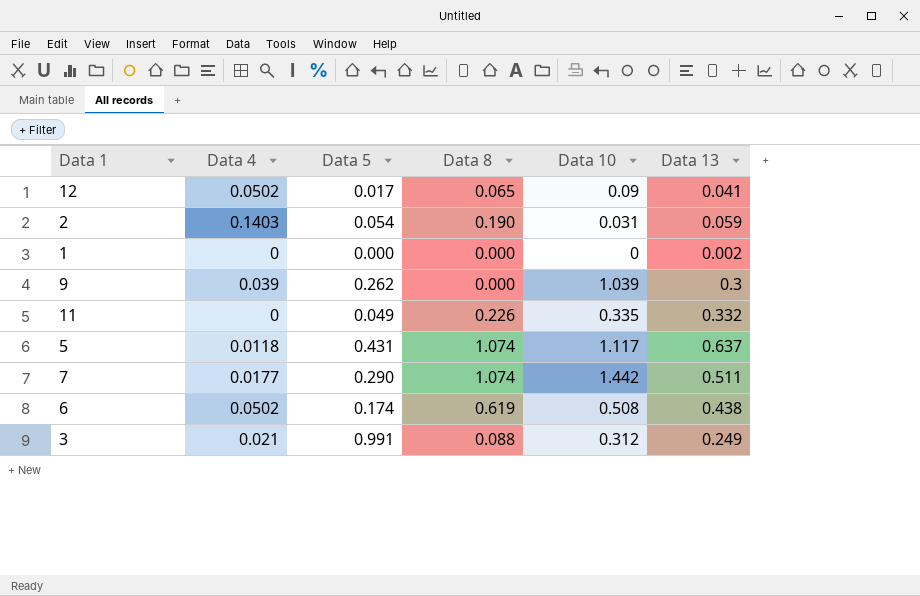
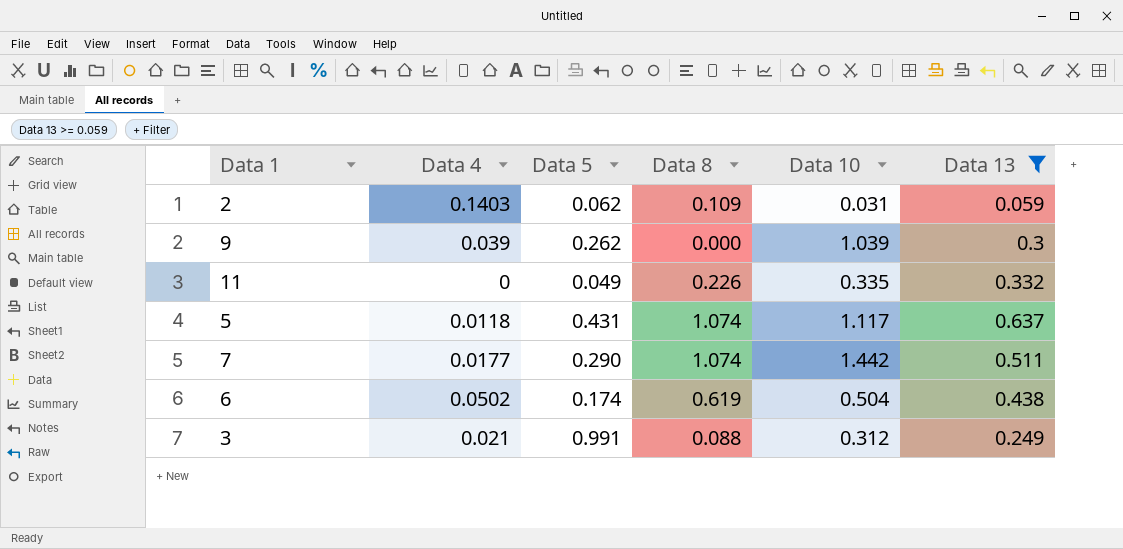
filter: none -> Data 13 >= 0.059
2 | Data 5: 0.054 -> 0.062
2 | Data 8: 0.190 -> 0.109
6 | Data 10: 0.508 -> 0.504

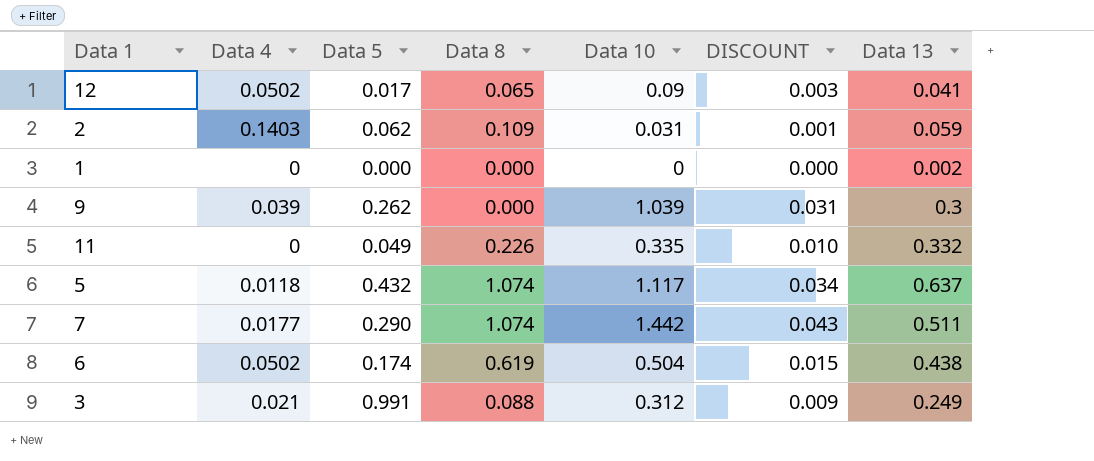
filter: Data 13 >= 0.059 -> none
column DISCOUNT | formula: none -> [Data 10] * 0.03
5 | Data 5: 0.431 -> 0.432

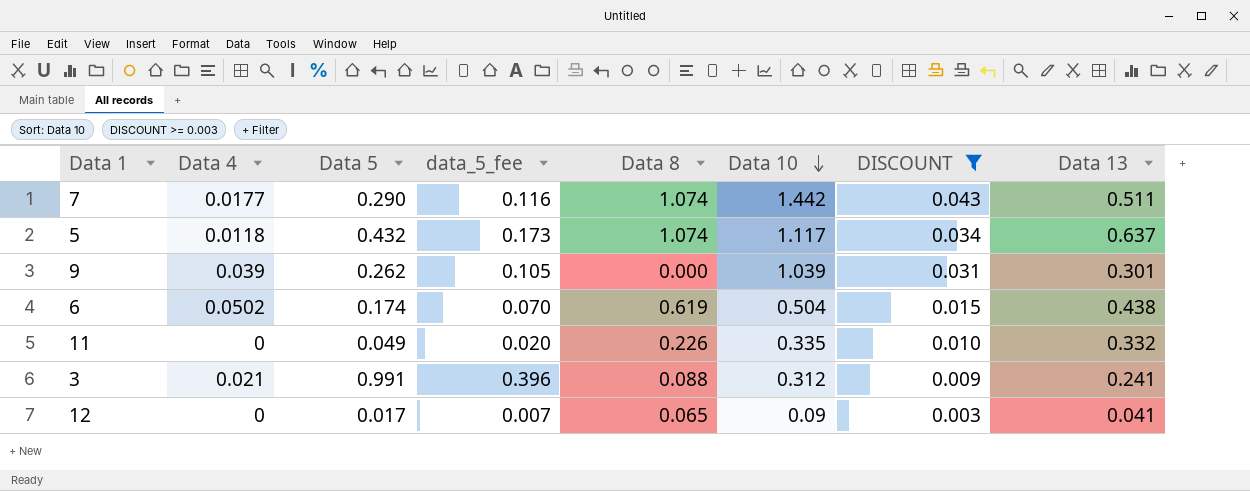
filter: none -> DISCOUNT >= 0.003
row order: none -> Data 10 descending
column data_5_fee | formula: none -> [Data 5] * 0.4
9 | Data 13: 0.3 -> 0.301
3 | Data 13: 0.249 -> 0.241
12 | Data 4: 0.0502 -> 0

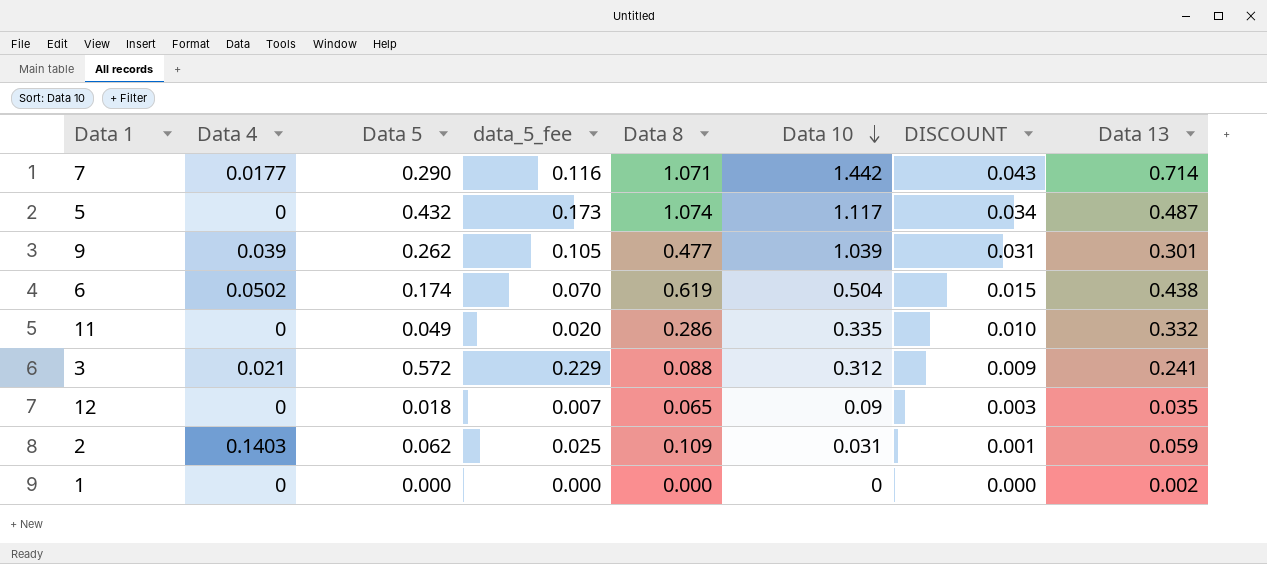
filter: DISCOUNT >= 0.003 -> none
7 | Data 8: 1.074 -> 1.071
7 | Data 13: 0.511 -> 0.714
5 | Data 4: 0.0118 -> 0
5 | Data 13: 0.637 -> 0.487
9 | Data 8: 0.000 -> 0.477
11 | Data 8: 0.226 -> 0.286
3 | Data 5: 0.991 -> 0.572
3 | data_5_fee: 0.396 -> 0.229
12 | Data 5: 0.017 -> 0.018
12 | Data 13: 0.041 -> 0.035

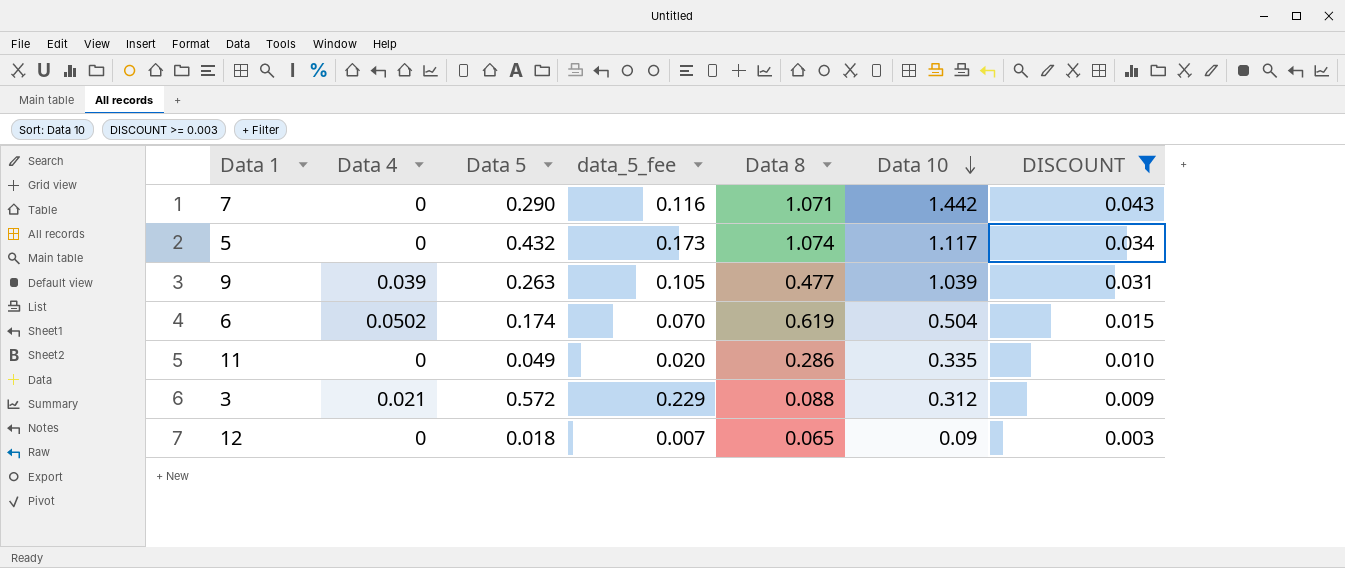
filter: none -> DISCOUNT >= 0.003
column Data 13 | position: 8 -> none
7 | Data 4: 0.0177 -> 0
9 | Data 5: 0.262 -> 0.263

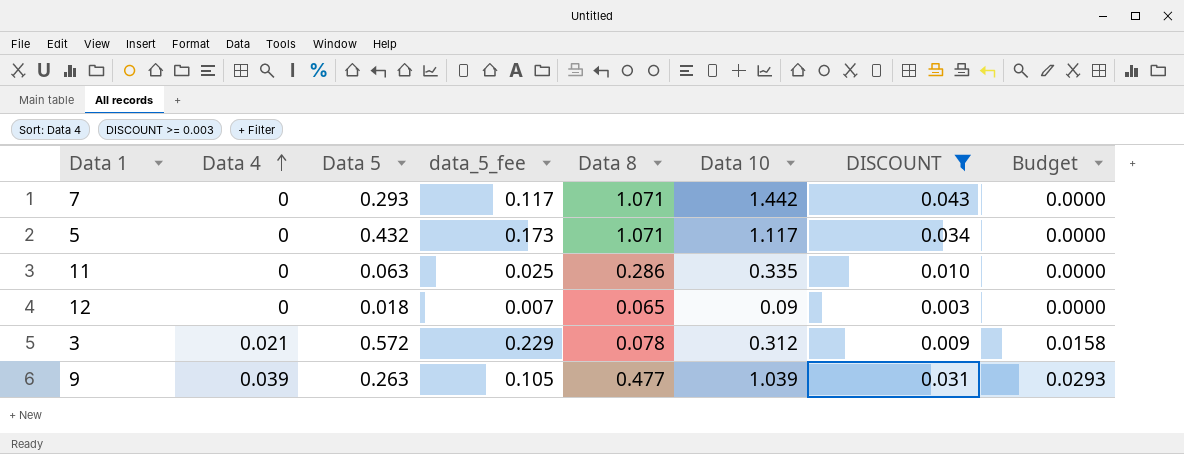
row order: Data 10 descending -> Data 4 ascending
column Budget | formula: none -> [Data 4] * 0.75
row 6: 0.0502 | 0.174 | 0.070 | 0.619 | 0.504 | 0.015 -> none
7 | Data 5: 0.290 -> 0.293
7 | data_5_fee: 0.116 -> 0.117
5 | Data 8: 1.074 -> 1.071
11 | Data 5: 0.049 -> 0.063
11 | data_5_fee: 0.020 -> 0.025
3 | Data 8: 0.088 -> 0.078

